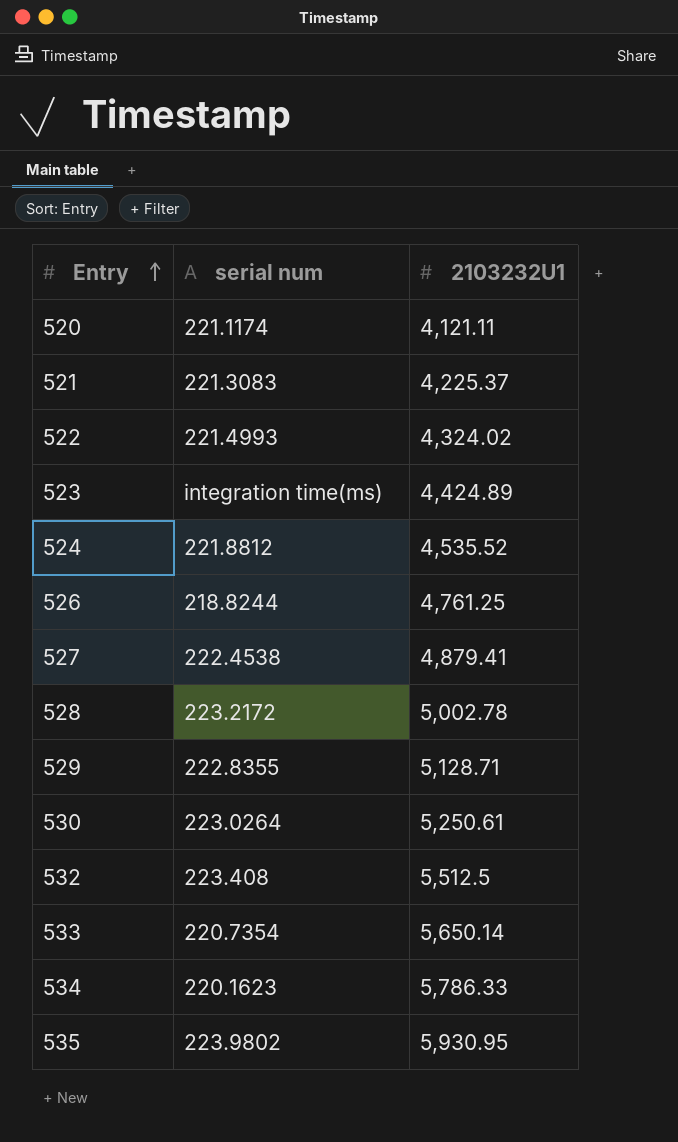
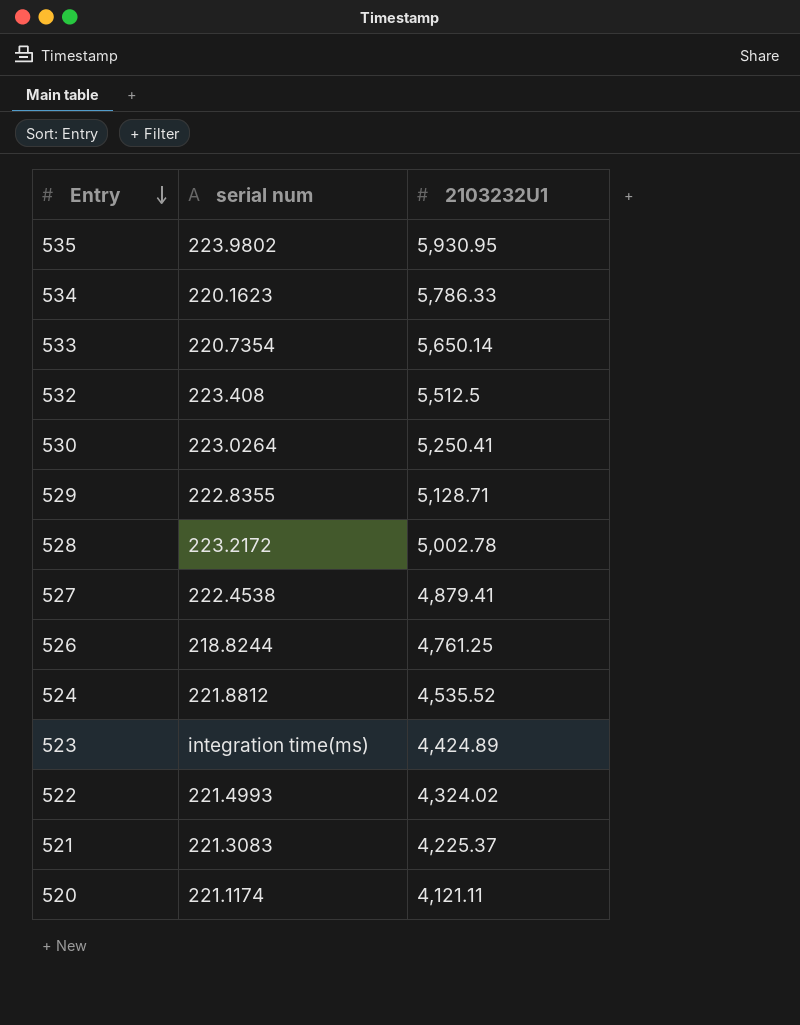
row order: Entry ascending -> Entry descending
530 | 2103232U1: 5,250.61 -> 5,250.41

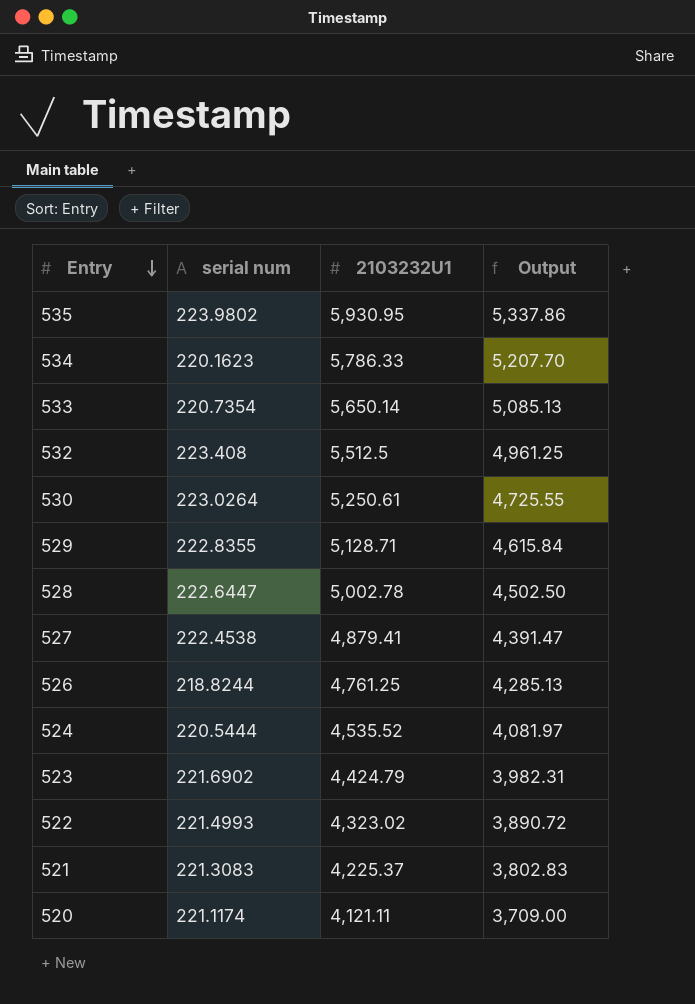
column Output | formula: none -> [2103232U1] * 0.9
530 | 2103232U1: 5,250.41 -> 5,250.61
528 | serial num: 223.2172 -> 222.6447
524 | serial num: 221.8812 -> 220.5444
523 | serial num: integration time(ms) -> 221.6902
523 | 2103232U1: 4,424.89 -> 4,424.79
522 | 2103232U1: 4,324.02 -> 4,323.02

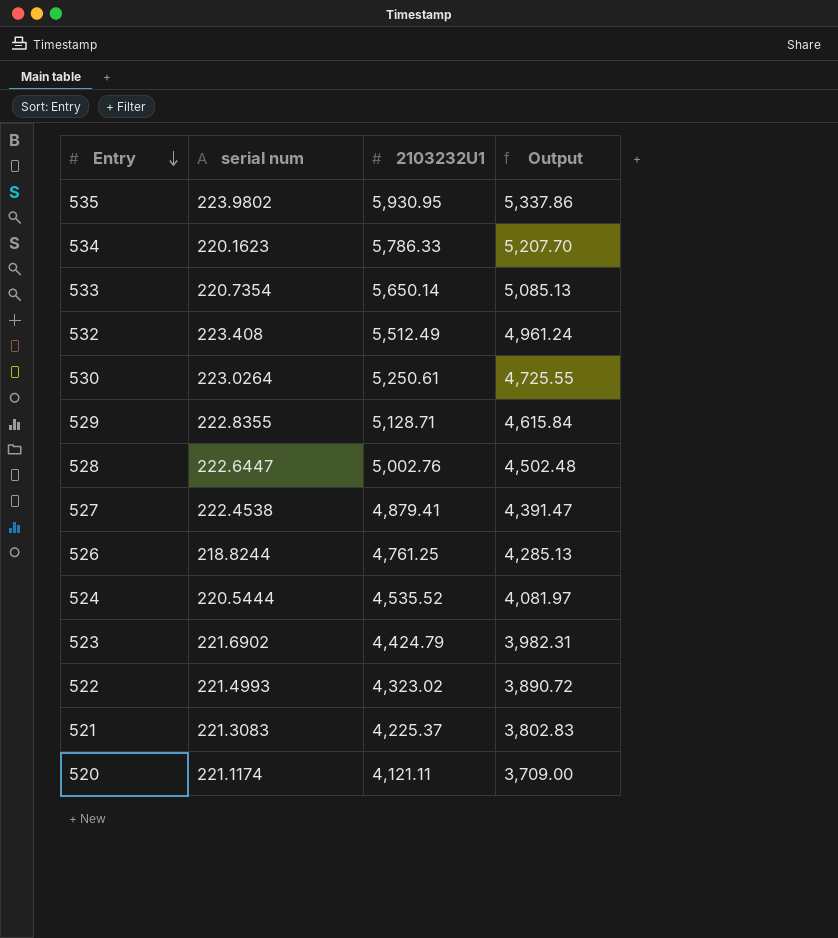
532 | 2103232U1: 5,512.5 -> 5,512.49
532 | Output: 4,961.25 -> 4,961.24
528 | 2103232U1: 5,002.78 -> 5,002.76
528 | Output: 4,502.50 -> 4,502.48

